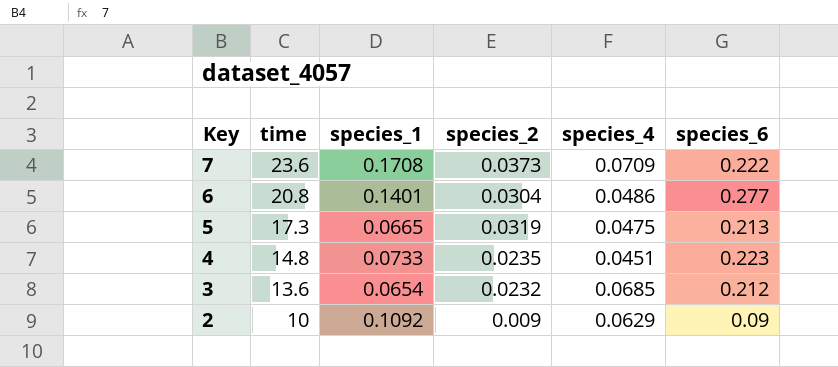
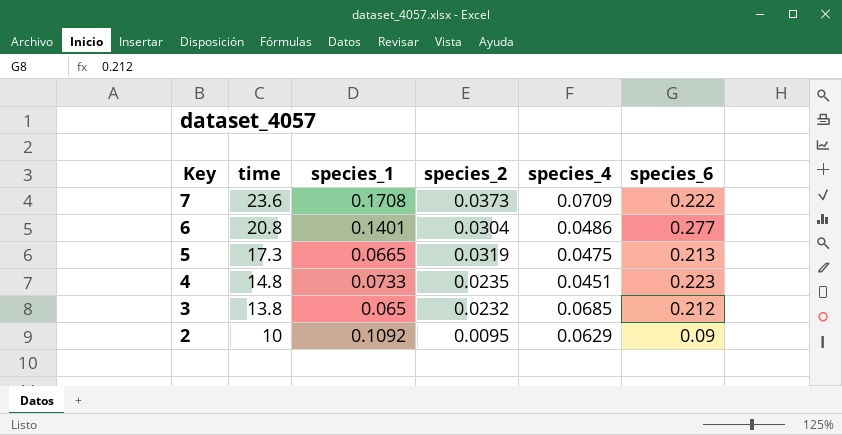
3 | time: 13.6 -> 13.8
3 | species_1: 0.0654 -> 0.065
2 | species_2: 0.009 -> 0.0095

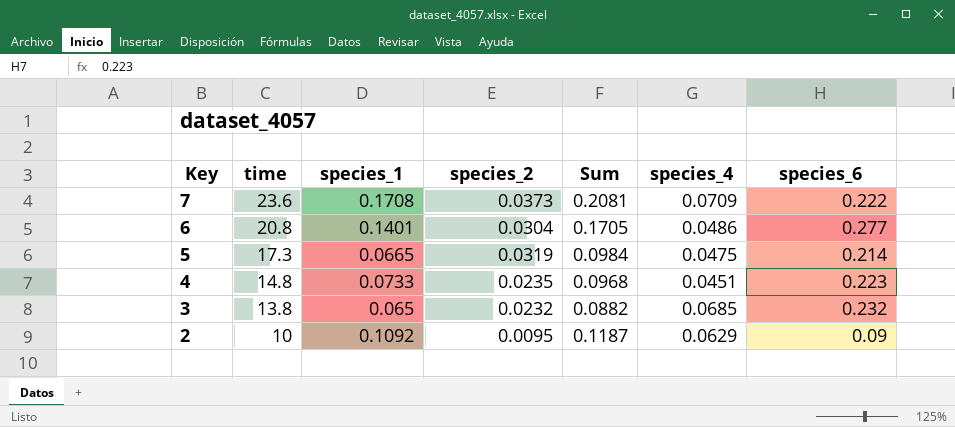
column Sum | formula: none -> [species_1] + [species_2]
5 | species_6: 0.213 -> 0.214
3 | species_6: 0.212 -> 0.232

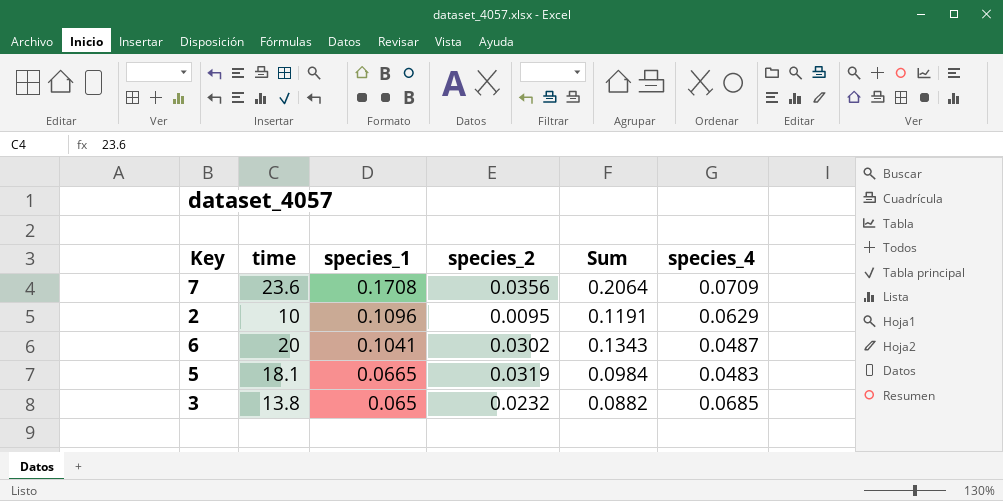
row order: Key descending -> species_1 descending
column species_6 | position: 7 -> none
row 4: 14.8 | 0.0733 | 0.0235 | 0.0968 | 0.0451 | 0.223 -> none
7 | species_2: 0.0373 -> 0.0356
7 | Sum: 0.2081 -> 0.2064
2 | species_1: 0.1092 -> 0.1096
2 | Sum: 0.1187 -> 0.1191
6 | time: 20.8 -> 20
6 | species_1: 0.1401 -> 0.1041
6 | species_2: 0.0304 -> 0.0302
6 | Sum: 0.1705 -> 0.1343
6 | species_4: 0.0486 -> 0.0487
5 | time: 17.3 -> 18.1
5 | species_4: 0.0475 -> 0.0483

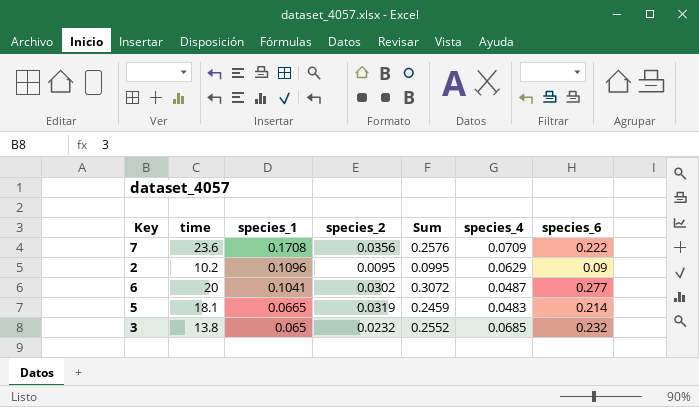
column Sum | formula: [species_1] + [species_2] -> [species_2] + [species_6]
column species_6 | position: none -> 7
2 | time: 10 -> 10.2

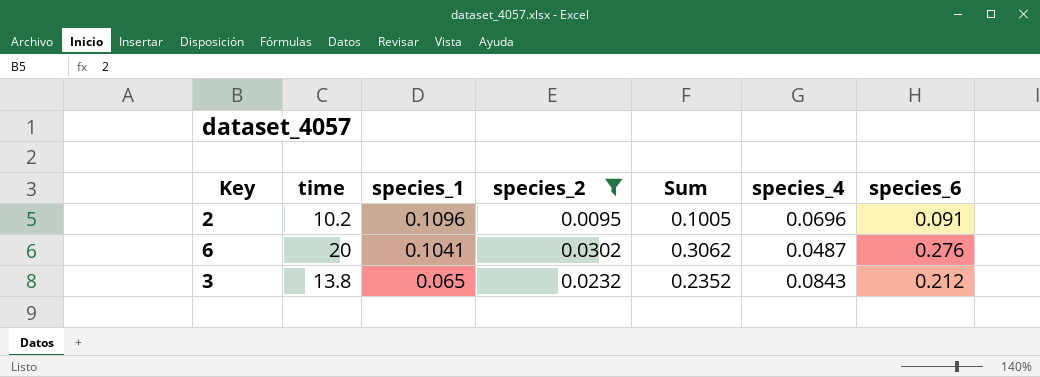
filter: none -> species_2 <= 0.0302
2 | Sum: 0.0995 -> 0.1005
2 | species_4: 0.0629 -> 0.0696
2 | species_6: 0.09 -> 0.091
6 | Sum: 0.3072 -> 0.3062
6 | species_6: 0.277 -> 0.276
3 | Sum: 0.2552 -> 0.2352
3 | species_4: 0.0685 -> 0.0843
3 | species_6: 0.232 -> 0.212

